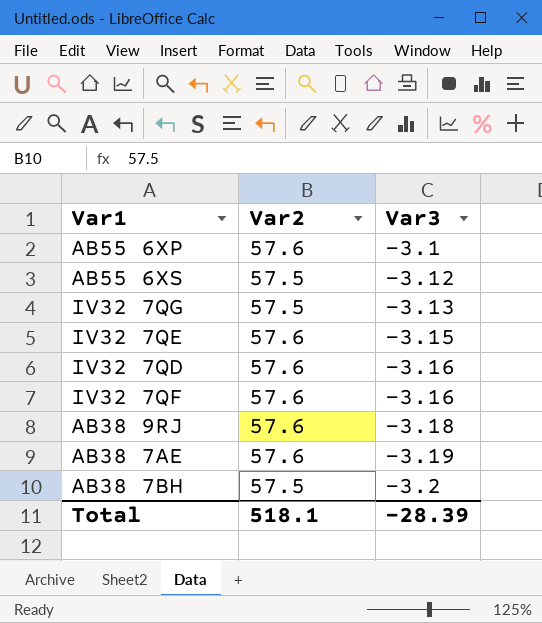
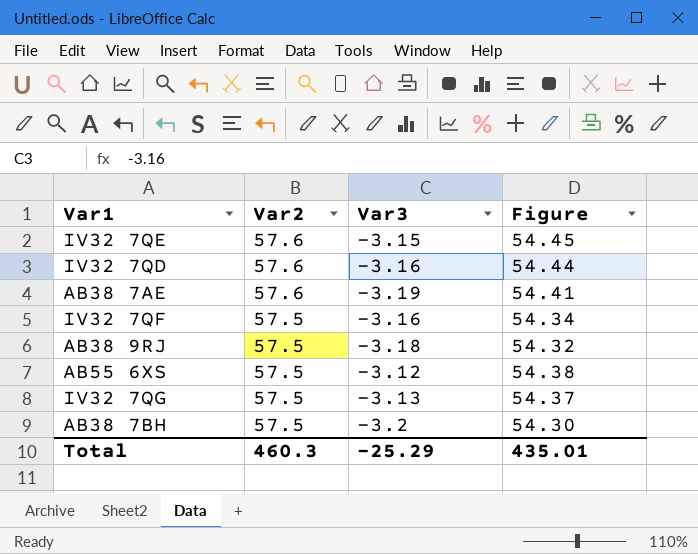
row order: Var3 descending -> Var2 descending
column Figure | formula: none -> [Var2] + [Var3]
row AB55 6XP: 57.6 | -3.1 -> none
IV32 7QF | Var2: 57.6 -> 57.5
AB38 9RJ | Var2: 57.6 -> 57.5
Total | Var2: 518.1 -> 460.3
Total | Var3: -28.39 -> -25.29

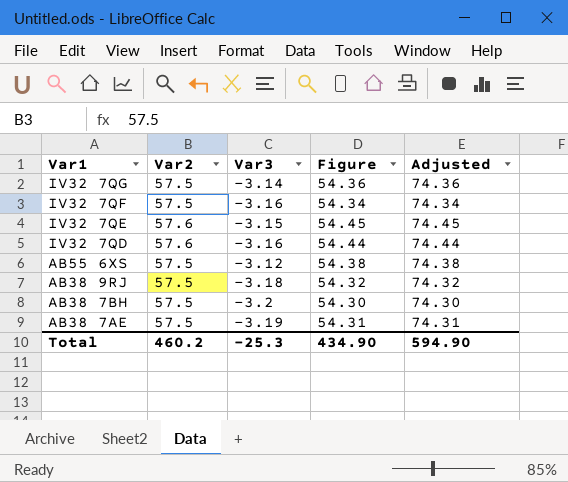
row order: Var2 descending -> Var1 descending
column Adjusted | formula: none -> [Figure] + 20
IV32 7QG | Var3: -3.13 -> -3.14
IV32 7QG | Figure: 54.37 -> 54.36
AB38 7AE | Var2: 57.6 -> 57.5
AB38 7AE | Figure: 54.41 -> 54.31
Total | Var2: 460.3 -> 460.2
Total | Var3: -25.29 -> -25.3
Total | Figure: 435.01 -> 434.90

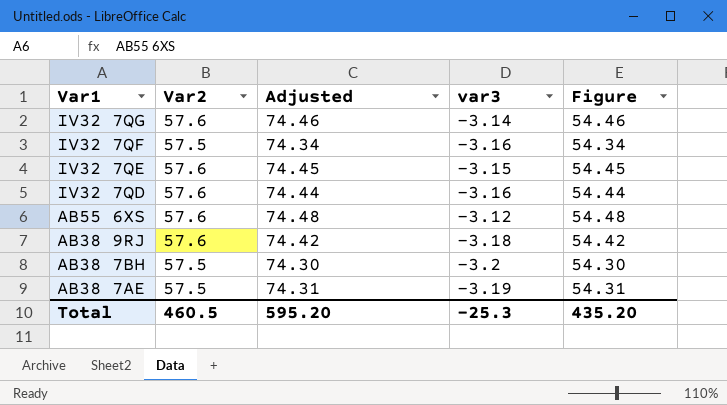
column Adjusted | position: 5 -> 3
column name: Var3 -> var3
IV32 7QG | Var2: 57.5 -> 57.6
IV32 7QG | Adjusted: 74.36 -> 74.46
IV32 7QG | Figure: 54.36 -> 54.46
AB55 6XS | Var2: 57.5 -> 57.6
AB55 6XS | Adjusted: 74.38 -> 74.48
AB55 6XS | Figure: 54.38 -> 54.48
AB38 9RJ | Var2: 57.5 -> 57.6
AB38 9RJ | Adjusted: 74.32 -> 74.42
AB38 9RJ | Figure: 54.32 -> 54.42
Total | Var2: 460.2 -> 460.5
Total | Adjusted: 594.90 -> 595.20
Total | Figure: 434.90 -> 435.20

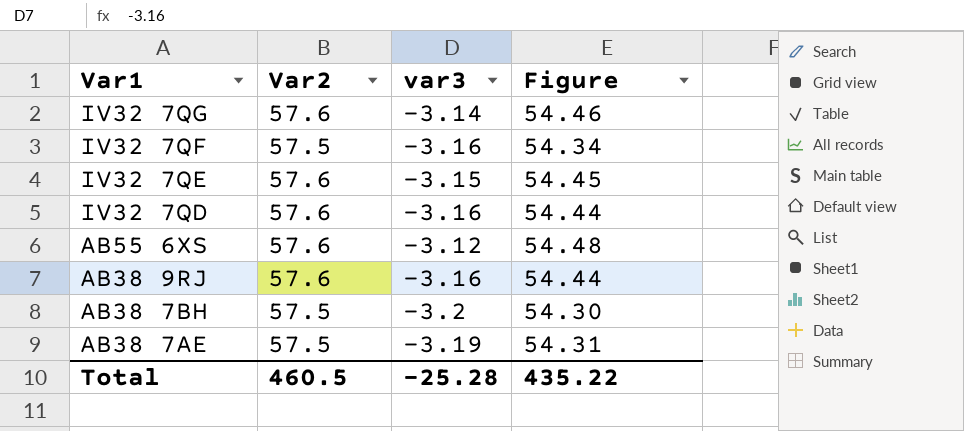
column Adjusted | formula: [Figure] + 20 -> none
AB38 9RJ | var3: -3.18 -> -3.16
AB38 9RJ | Figure: 54.42 -> 54.44
Total | var3: -25.3 -> -25.28
Total | Figure: 435.20 -> 435.22

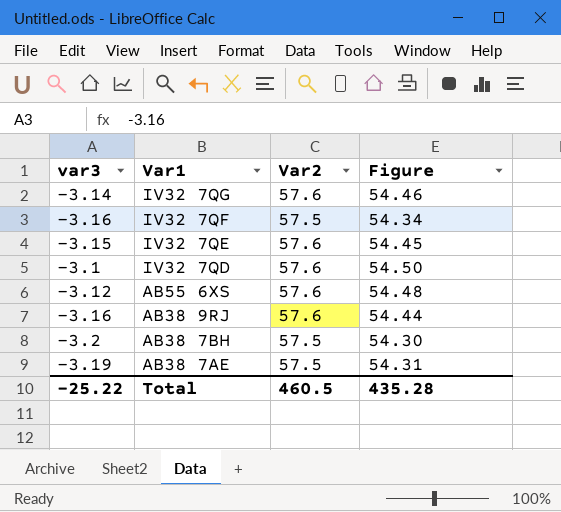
column var3 | position: 3 -> 1
IV32 7QD | var3: -3.16 -> -3.1
IV32 7QD | Figure: 54.44 -> 54.50
Total | var3: -25.28 -> -25.22
Total | Figure: 435.22 -> 435.28

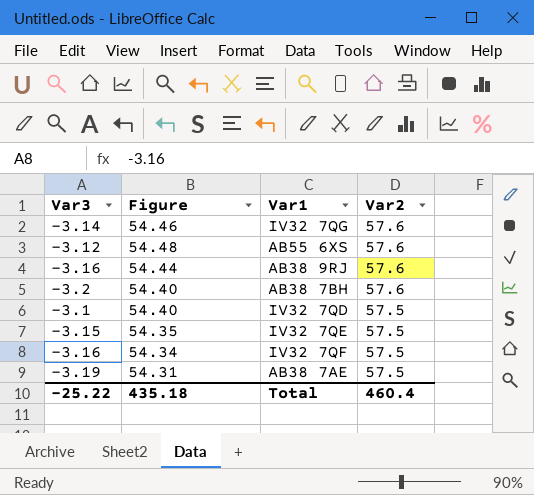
row order: Var1 descending -> Var2 descending
column name: var3 -> Var3
column Figure | position: 4 -> 2
AB38 7BH | Figure: 54.30 -> 54.40
AB38 7BH | Var2: 57.5 -> 57.6
IV32 7QD | Figure: 54.50 -> 54.40
IV32 7QD | Var2: 57.6 -> 57.5
IV32 7QE | Figure: 54.45 -> 54.35
IV32 7QE | Var2: 57.6 -> 57.5
Total | Figure: 435.28 -> 435.18
Total | Var2: 460.5 -> 460.4

